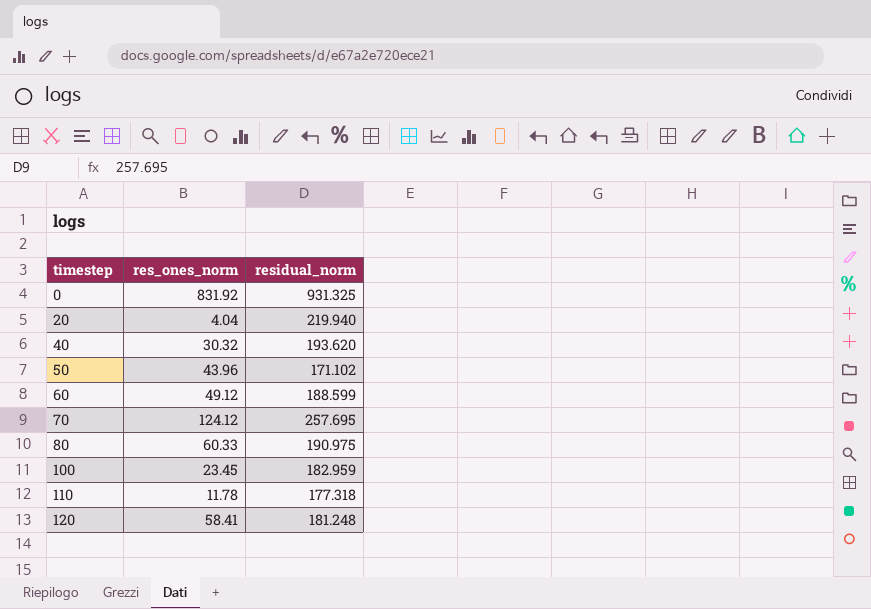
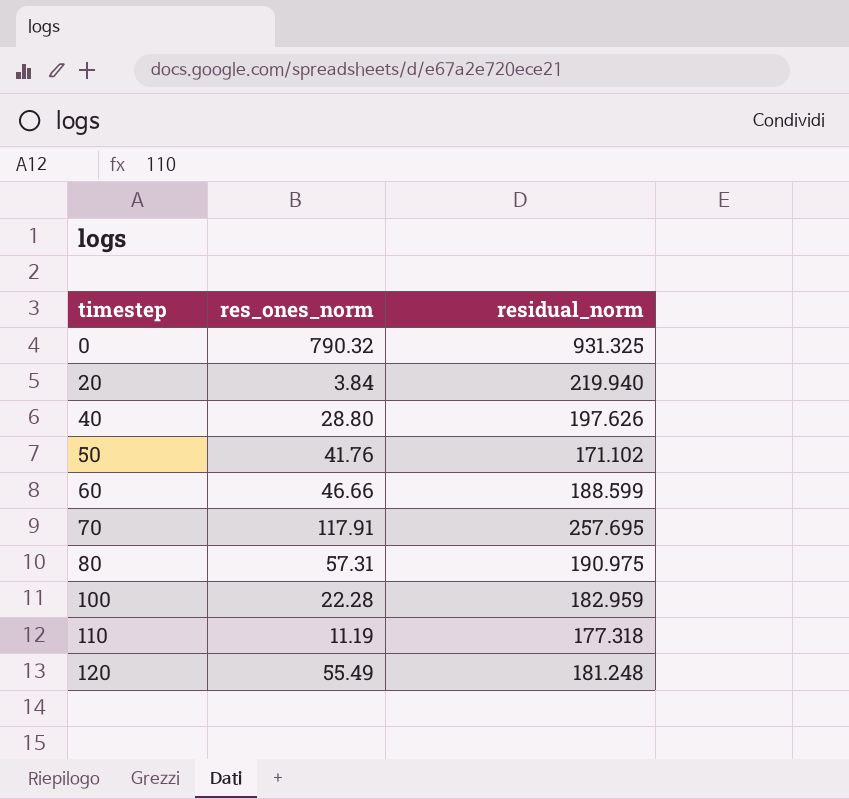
0 | res_ones_norm: 831.92 -> 790.32
20 | res_ones_norm: 4.04 -> 3.84
40 | res_ones_norm: 30.32 -> 28.80
40 | residual_norm: 193.620 -> 197.626
50 | res_ones_norm: 43.96 -> 41.76
60 | res_ones_norm: 49.12 -> 46.66
70 | res_ones_norm: 124.12 -> 117.91
80 | res_ones_norm: 60.33 -> 57.31
100 | res_ones_norm: 23.45 -> 22.28
110 | res_ones_norm: 11.78 -> 11.19
120 | res_ones_norm: 58.41 -> 55.49

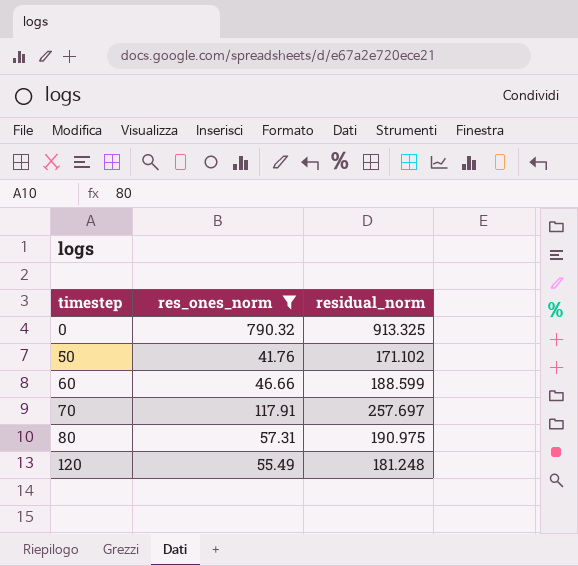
filter: none -> res_ones_norm >= 41.76
0 | residual_norm: 931.325 -> 913.325
70 | residual_norm: 257.695 -> 257.697

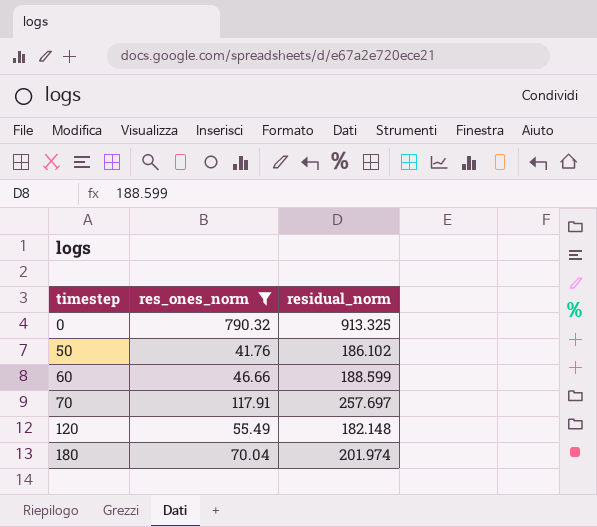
row 80: 57.31 | 190.975 -> none
50 | residual_norm: 171.102 -> 186.102
120 | residual_norm: 181.248 -> 182.148
row 180: none -> 70.04 | 201.974

